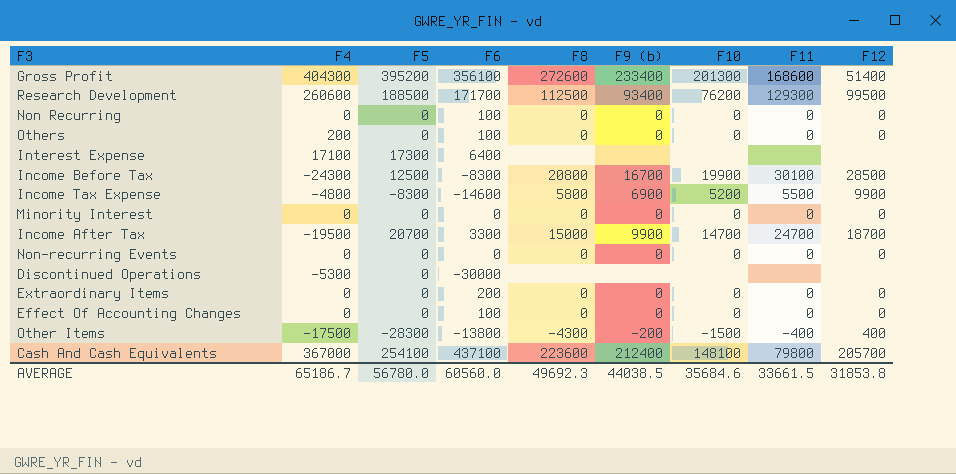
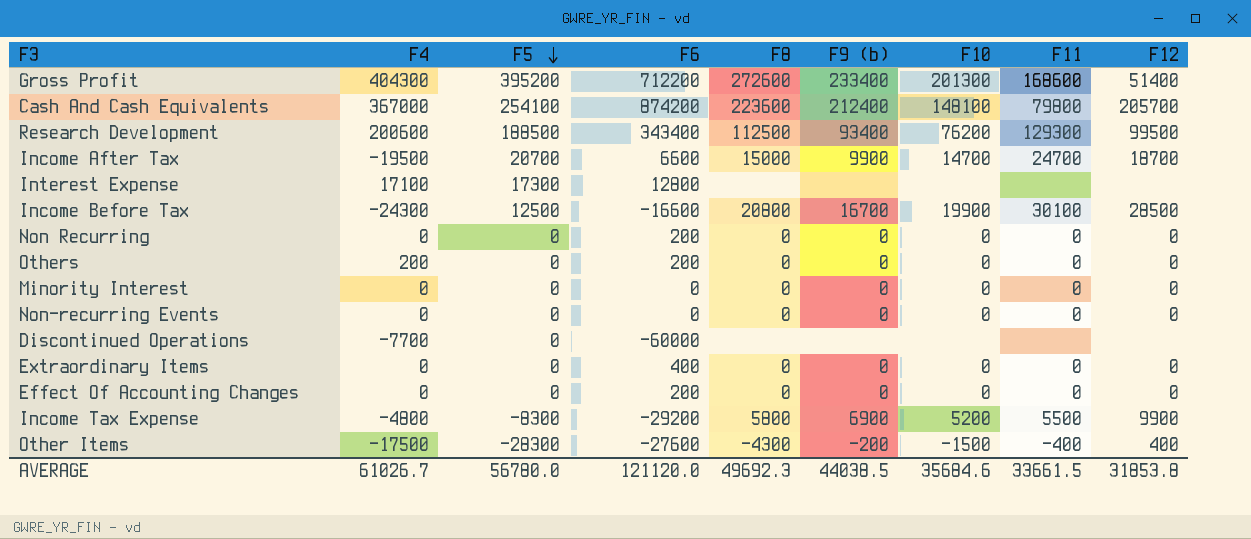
row order: none -> F5 descending
Gross Profit | F6: 356100 -> 712200
Cash And Cash Equivalents | F6: 437100 -> 874200
Research Development | F4: 260600 -> 200600
Research Development | F6: 171700 -> 343400
Income After Tax | F6: 3300 -> 6600
Interest Expense | F6: 6400 -> 12800
Income Before Tax | F6: -8300 -> -16600
Non Recurring | F6: 100 -> 200
Others | F6: 100 -> 200
Discontinued Operations | F4: -5300 -> -7700
Discontinued Operations | F6: -30000 -> -60000
Extraordinary Items | F6: 200 -> 400
Effect Of Accounting Changes | F6: 100 -> 200
Income Tax Expense | F6: -14600 -> -29200
Other Items | F6: -13800 -> -27600
AVERAGE | F4: 65186.7 -> 61026.7
AVERAGE | F6: 60560.0 -> 121120.0

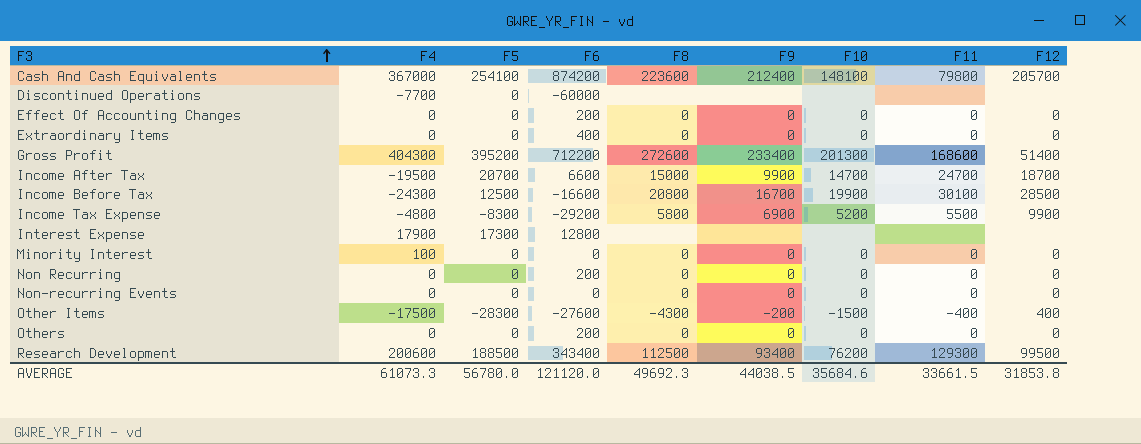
row order: F5 descending -> F3 ascending
column name: F9 (b) -> F9
Interest Expense | F4: 17100 -> 17900
Minority Interest | F4: 0 -> 100
Others | F4: 200 -> 0
AVERAGE | F4: 61026.7 -> 61073.3

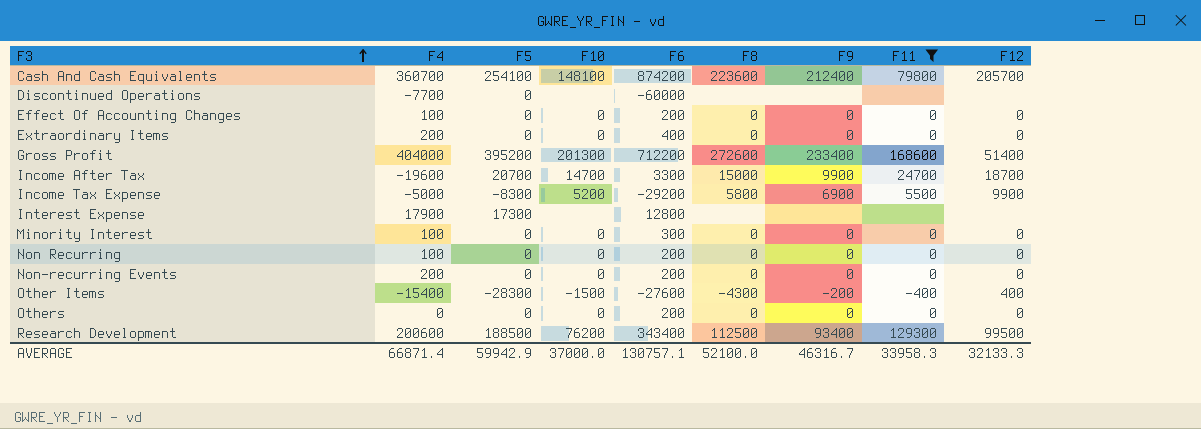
filter: none -> F11 != 30100
column F10 | position: 7 -> 4
Cash And Cash Equivalents | F4: 367000 -> 360700
Effect Of Accounting Changes | F4: 0 -> 100
Extraordinary Items | F4: 0 -> 200
Gross Profit | F4: 404300 -> 404000
Income After Tax | F4: -19500 -> -19600
Income After Tax | F6: 6600 -> 3300
Income Tax Expense | F4: -4800 -> -5000
Minority Interest | F6: 0 -> 300
Non Recurring | F4: 0 -> 100
Non-recurring Events | F4: 0 -> 200
Non-recurring Events | F6: 0 -> 200
Other Items | F4: -17500 -> -15400
AVERAGE | F4: 61073.3 -> 66871.4
AVERAGE | F5: 56780.0 -> 59942.9
AVERAGE | F10: 35684.6 -> 37000.0
AVERAGE | F6: 121120.0 -> 130757.1
AVERAGE | F8: 49692.3 -> 52100.0
AVERAGE | F9: 44038.5 -> 46316.7
AVERAGE | F11: 33661.5 -> 33958.3
AVERAGE | F12: 31853.8 -> 32133.3

